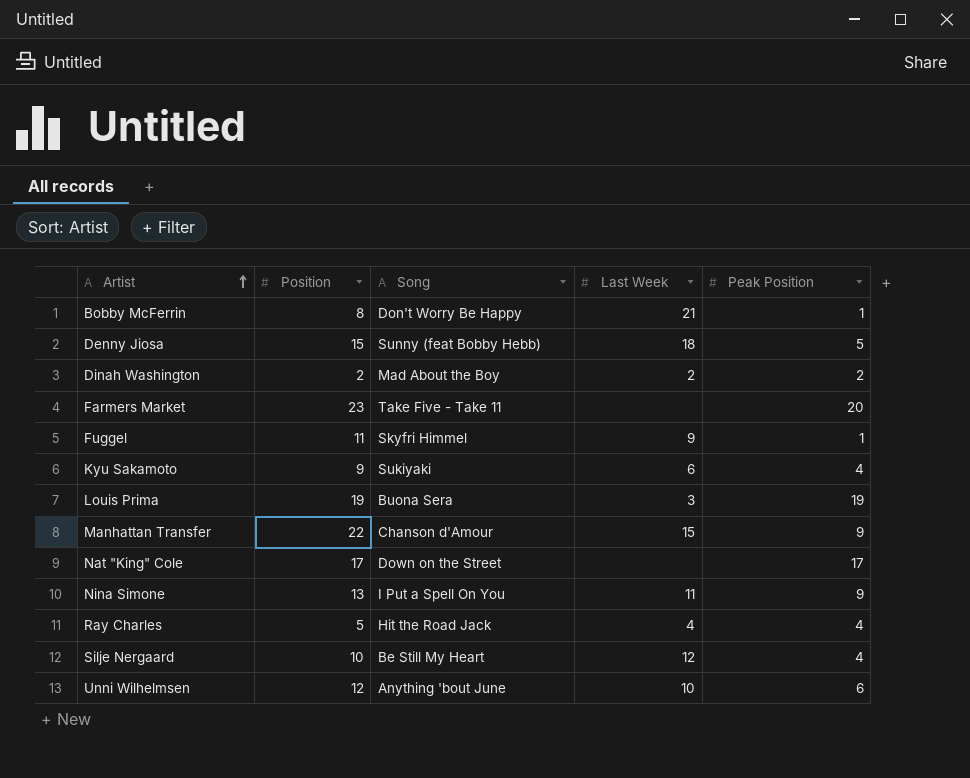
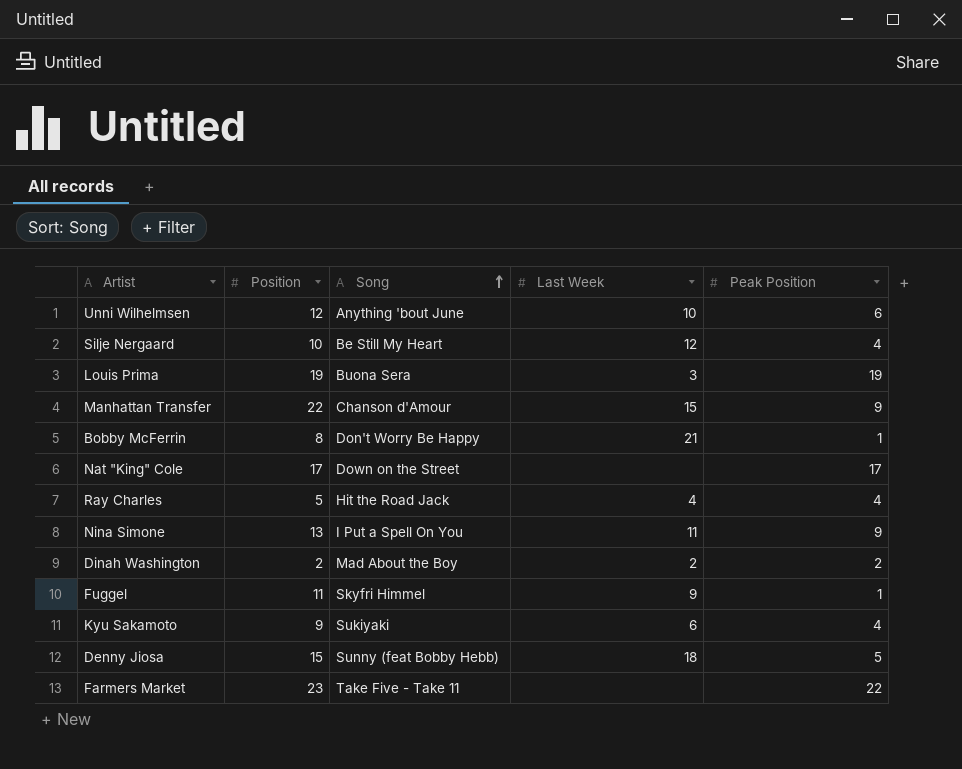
row order: Artist ascending -> Song ascending
Farmers Market | Peak Position: 20 -> 22

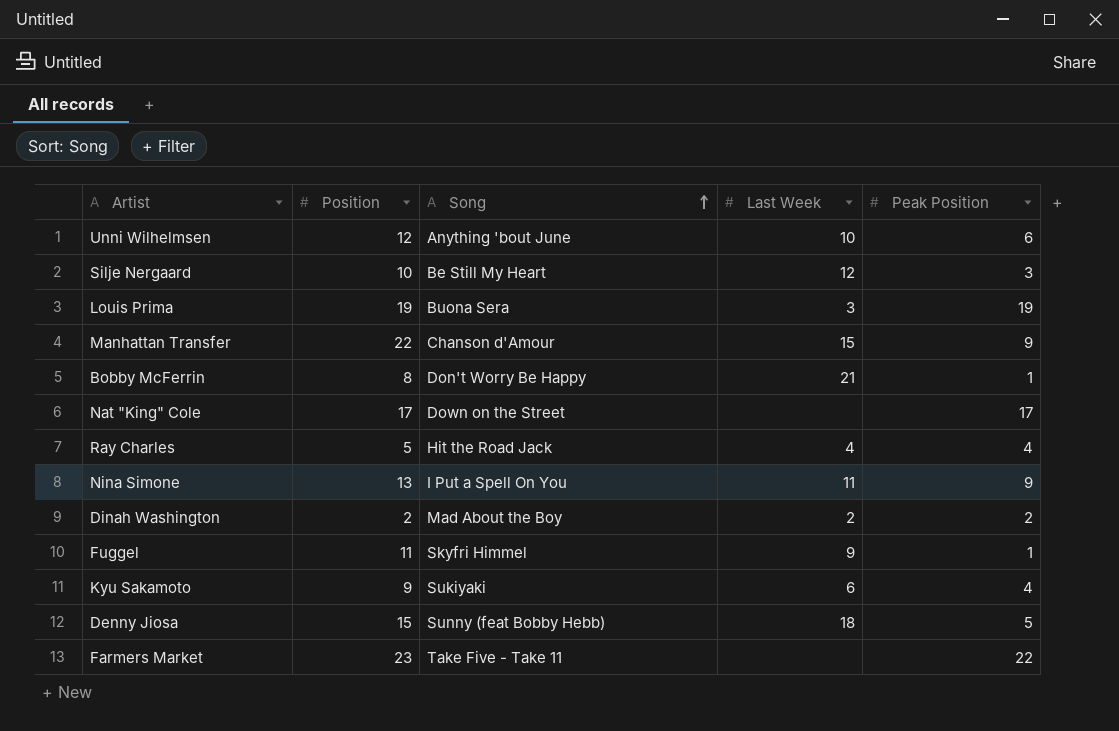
Silje Nergaard | Peak Position: 4 -> 3

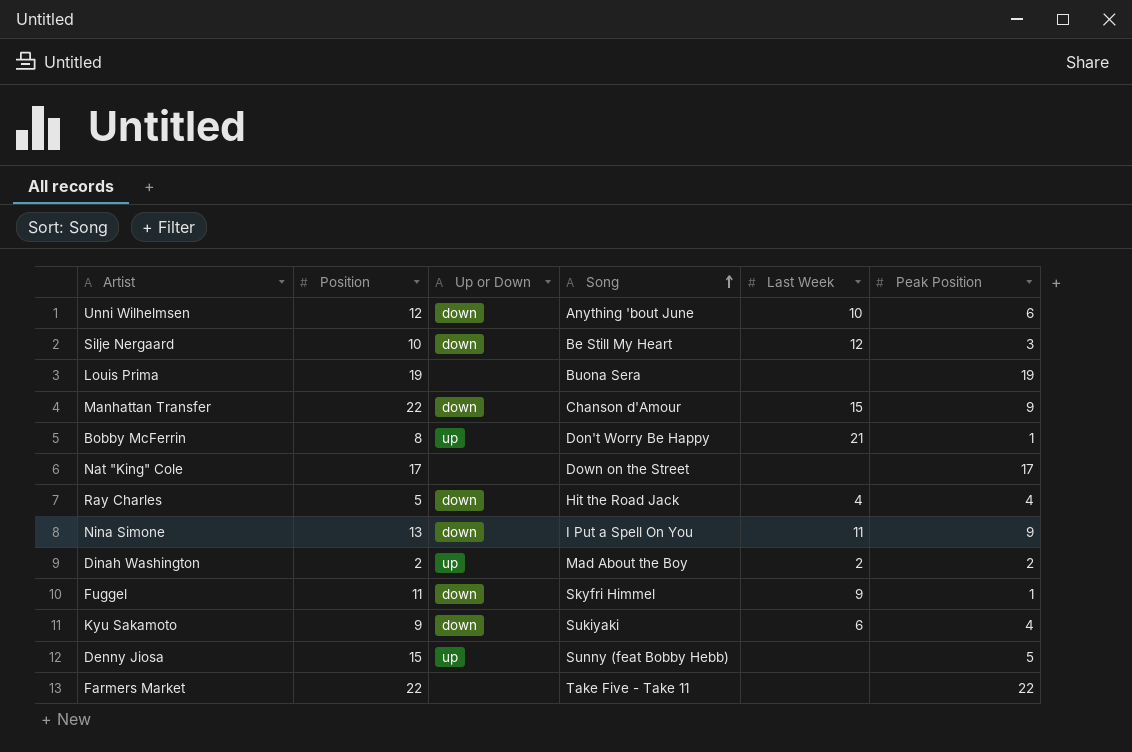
column Up or Down | position: none -> 3
Louis Prima | Last Week: 3 -> none
Denny Jiosa | Last Week: 18 -> none
Farmers Market | Position: 23 -> 22

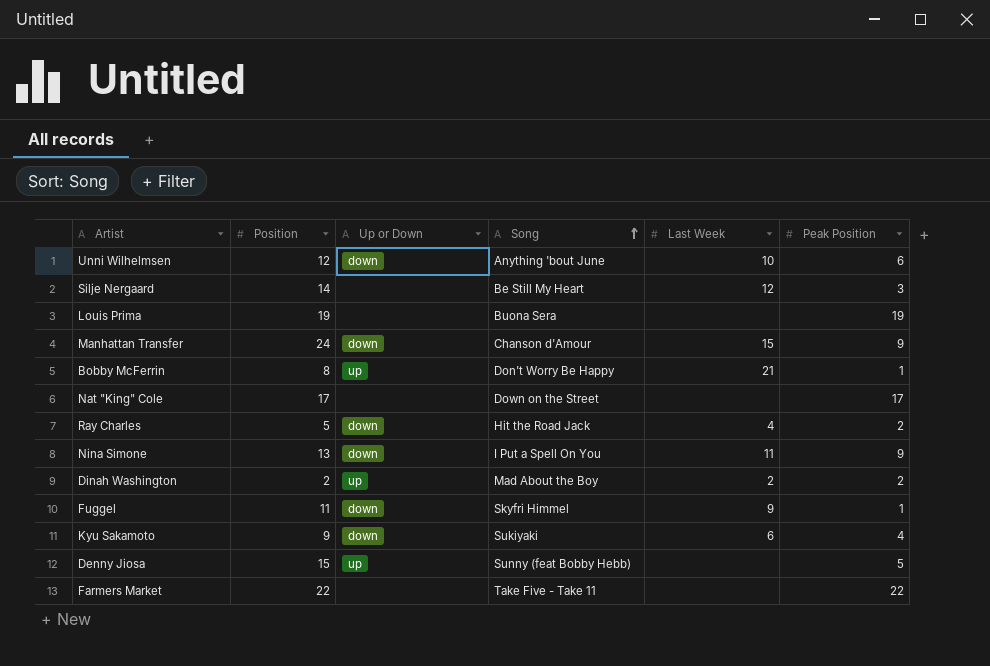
Silje Nergaard | Position: 10 -> 14
Silje Nergaard | Up or Down: down -> none
Manhattan Transfer | Position: 22 -> 24
Ray Charles | Peak Position: 4 -> 2

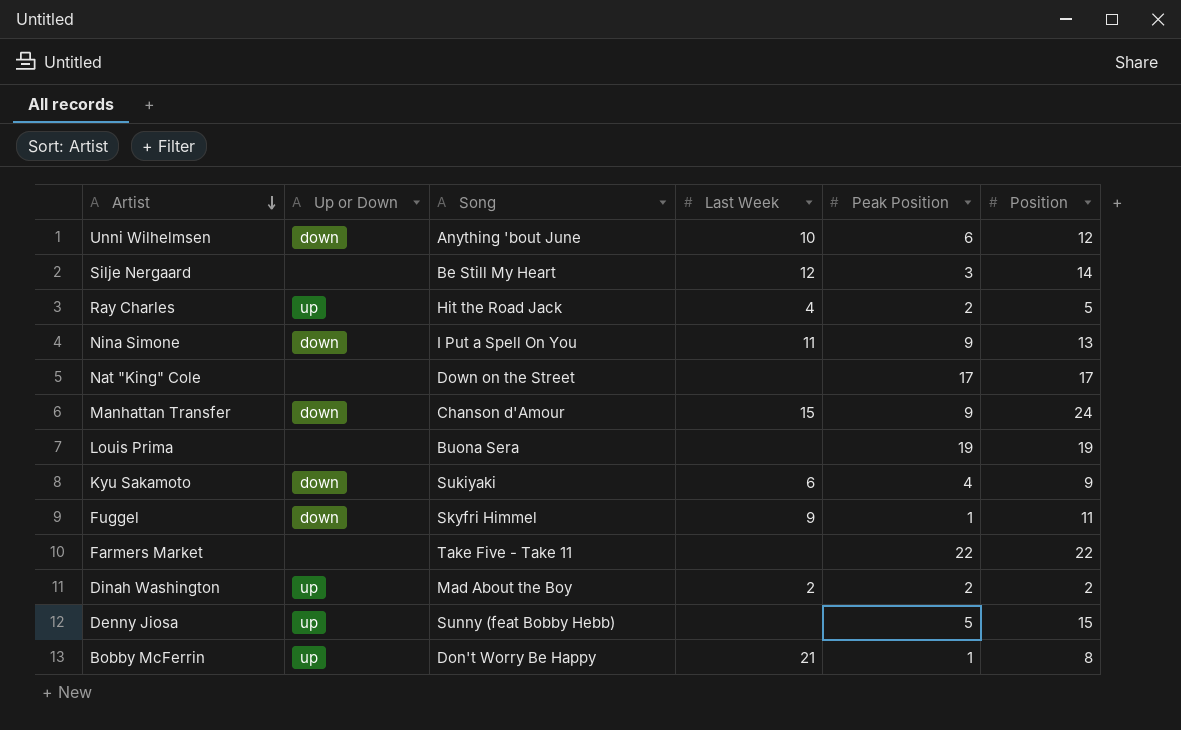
row order: Song ascending -> Artist descending
column Position | position: 2 -> 6
Ray Charles | Up or Down: down -> up

